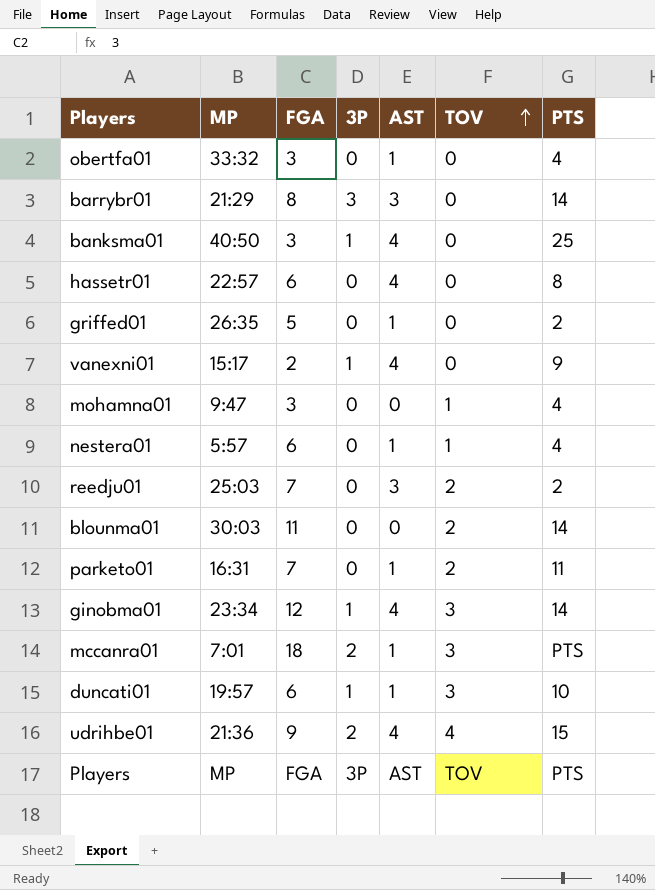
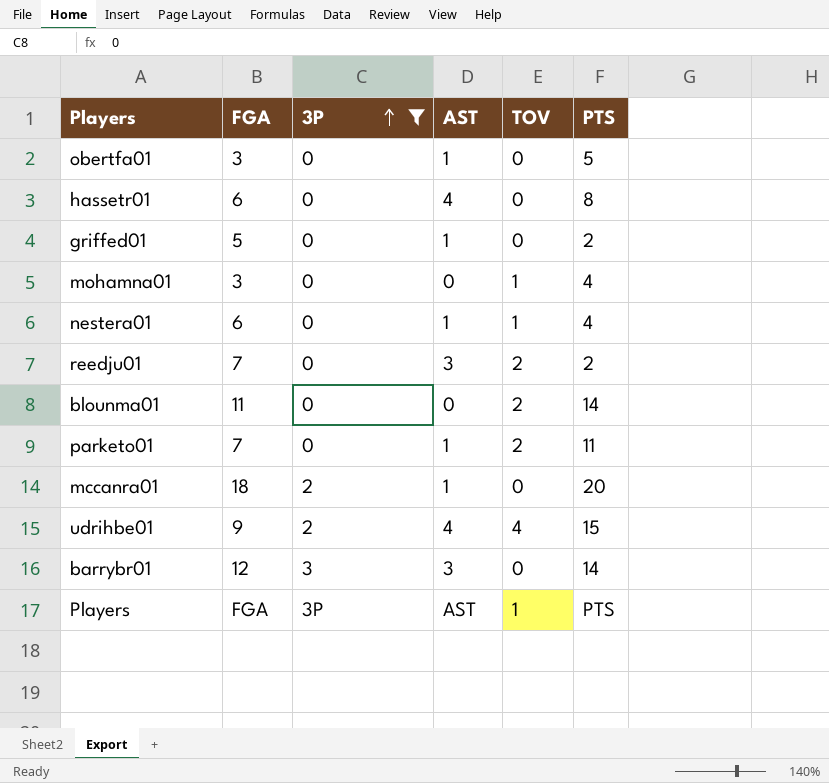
filter: none -> 3P != 1
row order: TOV ascending -> 3P ascending
column MP | position: 2 -> none
obertfa01 | PTS: 4 -> 5
mccanra01 | TOV: 3 -> 0
mccanra01 | PTS: PTS -> 20
barrybr01 | FGA: 8 -> 12
Players | TOV: TOV -> 1

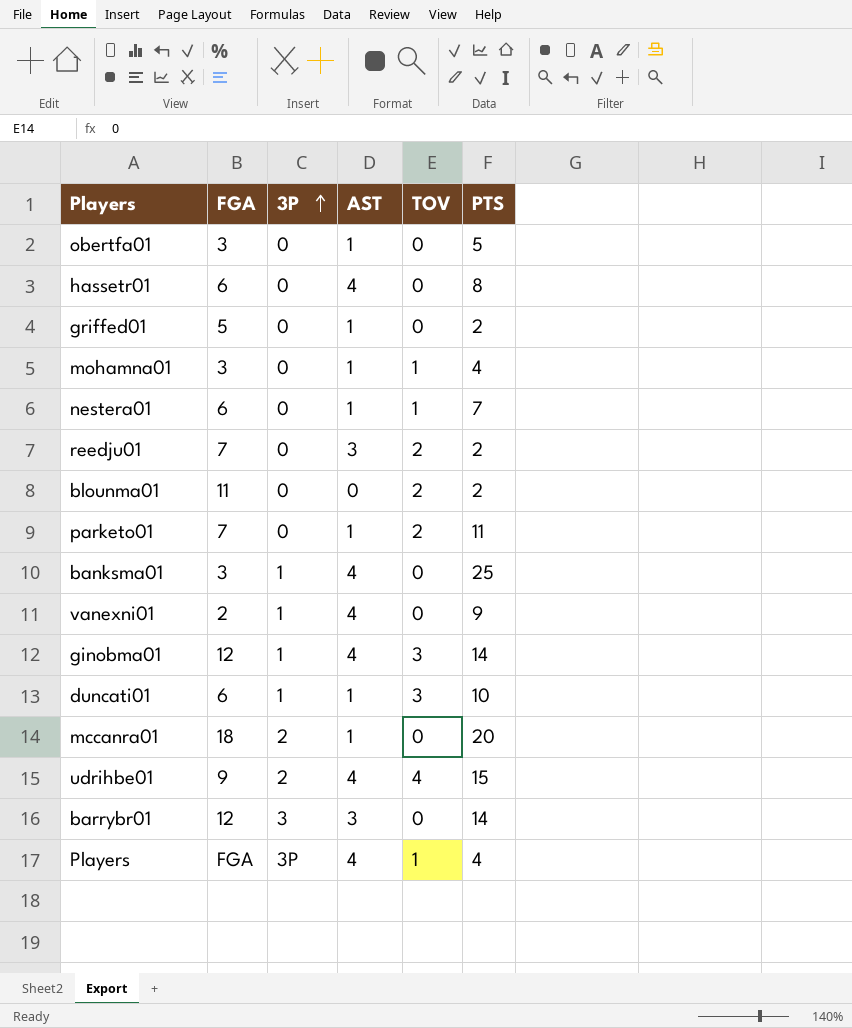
filter: 3P != 1 -> none
mohamna01 | AST: 0 -> 1
nestera01 | PTS: 4 -> 7
blounma01 | PTS: 14 -> 2
Players | AST: AST -> 4
Players | PTS: PTS -> 4

